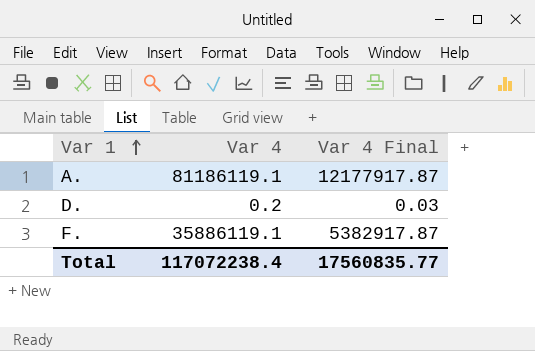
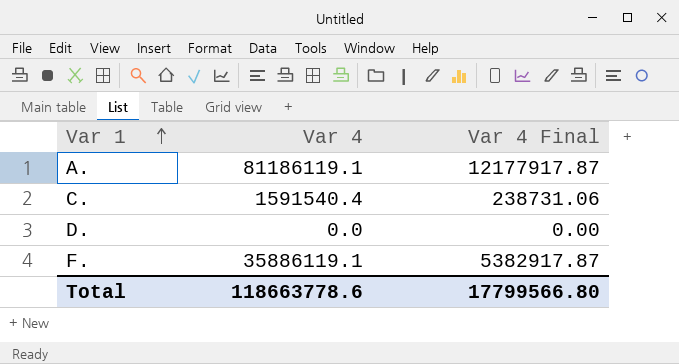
row C.: none -> 1591540.4 | 238731.06
D. | Var 4: 0.2 -> 0.0
D. | Var 4 Final: 0.03 -> 0.00
Total | Var 4: 117072238.4 -> 118663778.6
Total | Var 4 Final: 17560835.77 -> 17799566.80

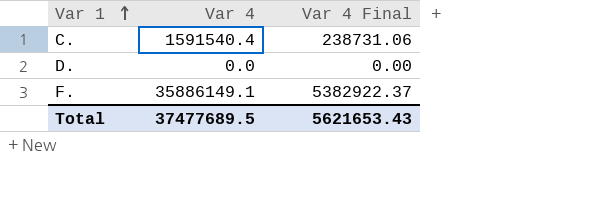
row A.: 81186119.1 | 12177917.87 -> none
F. | Var 4: 35886119.1 -> 35886149.1
F. | Var 4 Final: 5382917.87 -> 5382922.37
Total | Var 4: 118663778.6 -> 37477689.5
Total | Var 4 Final: 17799566.80 -> 5621653.43

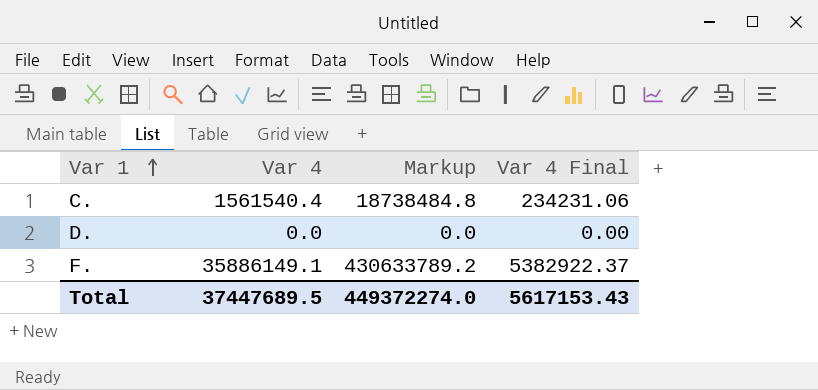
column Markup | formula: none -> [Var 4] * 12
C. | Var 4: 1591540.4 -> 1561540.4
C. | Var 4 Final: 238731.06 -> 234231.06
Total | Var 4: 37477689.5 -> 37447689.5
Total | Var 4 Final: 5621653.43 -> 5617153.43

